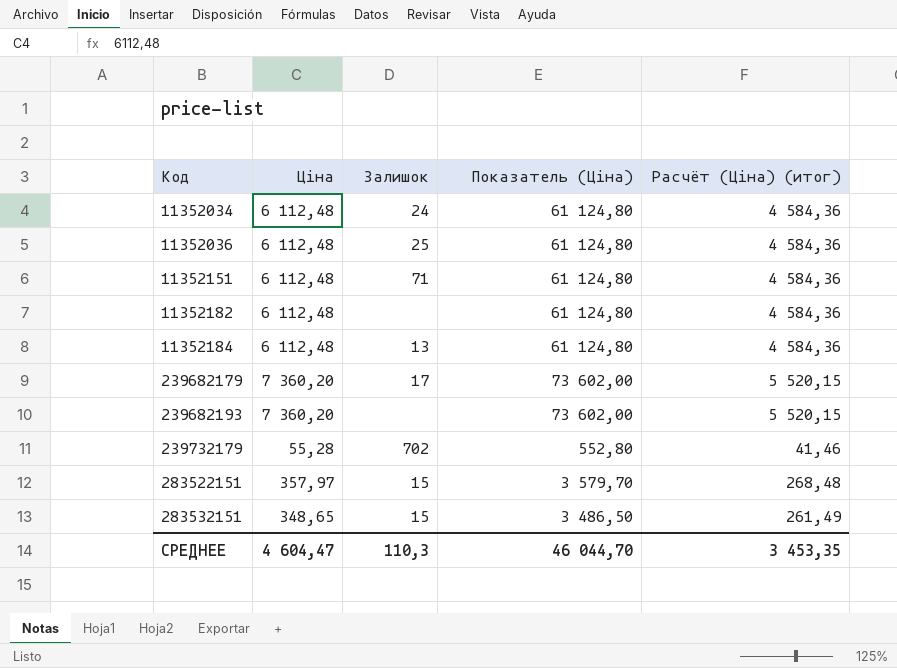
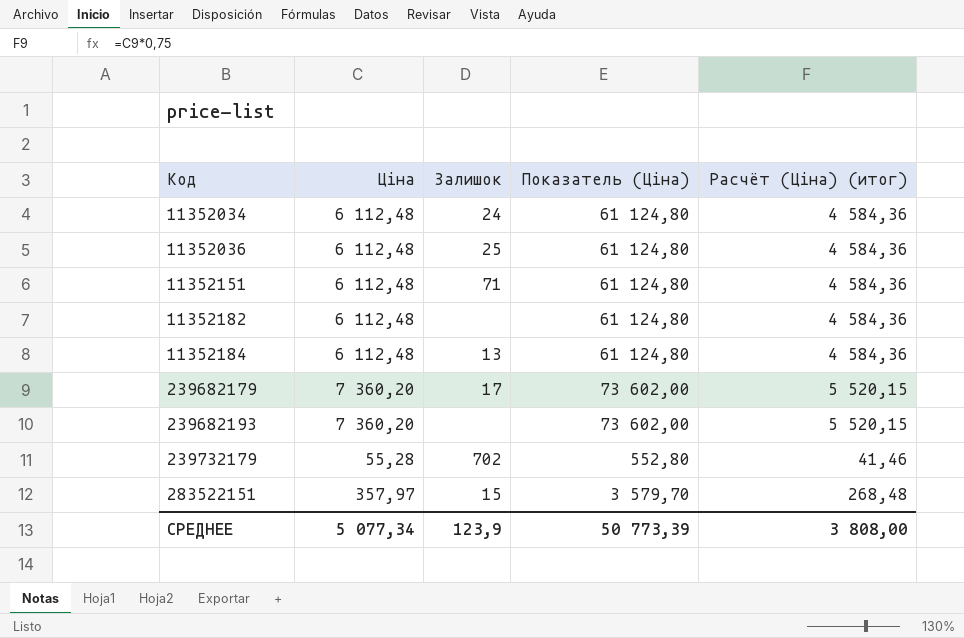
row 283532151: 348,65 | 15 | 3 486,50 | 261,49 -> none
СРЕДНЕЕ | Ціна: 4 604,47 -> 5 077,34
СРЕДНЕЕ | Залишок: 110,3 -> 123,9
СРЕДНЕЕ | Показатель (Ціна): 46 044,70 -> 50 773,39
СРЕДНЕЕ | Расчёт (Ціна) (итог): 3 453,35 -> 3 808,00

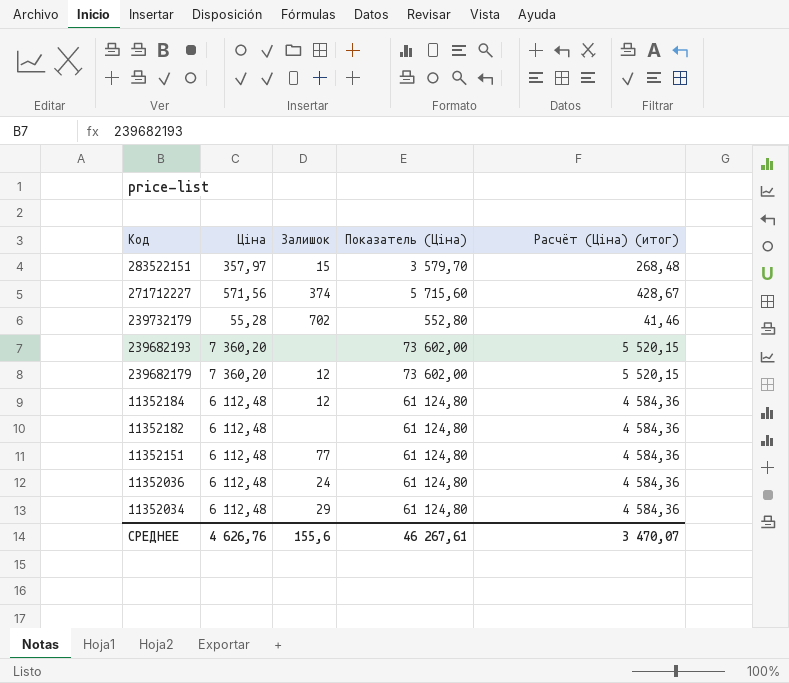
row order: Код ascending -> Код descending
row 271712227: none -> 571,56 | 374 | 5 715,60 | 428,67
239682179 | Залишок: 17 -> 12
11352184 | Залишок: 13 -> 12
11352151 | Залишок: 71 -> 77
11352036 | Залишок: 25 -> 24
11352034 | Залишок: 24 -> 29
СРЕДНЕЕ | Ціна: 5 077,34 -> 4 626,76
СРЕДНЕЕ | Залишок: 123,9 -> 155,6
СРЕДНЕЕ | Показатель (Ціна): 50 773,39 -> 46 267,61
СРЕДНЕЕ | Расчёт (Ціна) (итог): 3 808,00 -> 3 470,07

